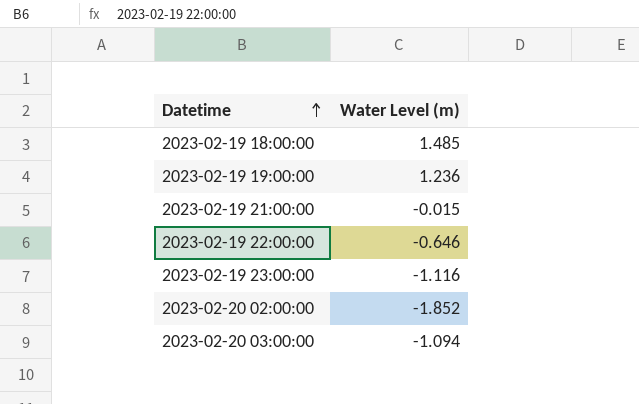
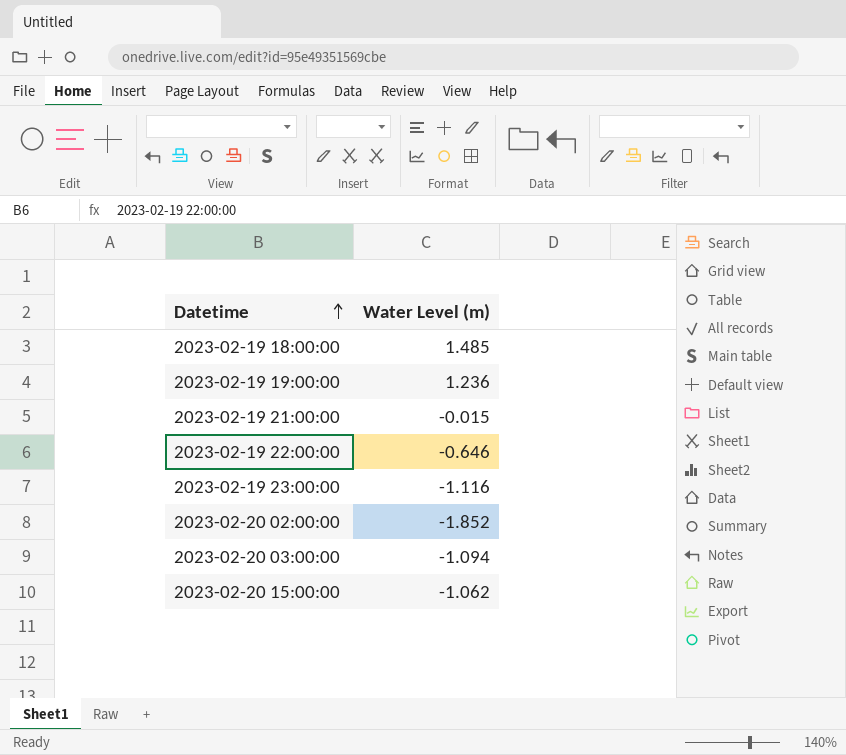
row 2023-02-20 15:00:00: none -> -1.062

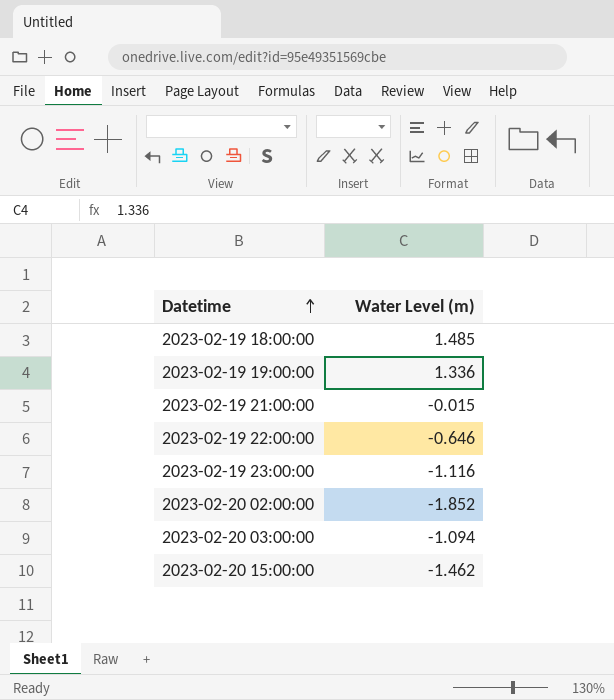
2023-02-19 19:00:00 | Water Level (m): 1.236 -> 1.336
2023-02-20 15:00:00 | Water Level (m): -1.062 -> -1.462

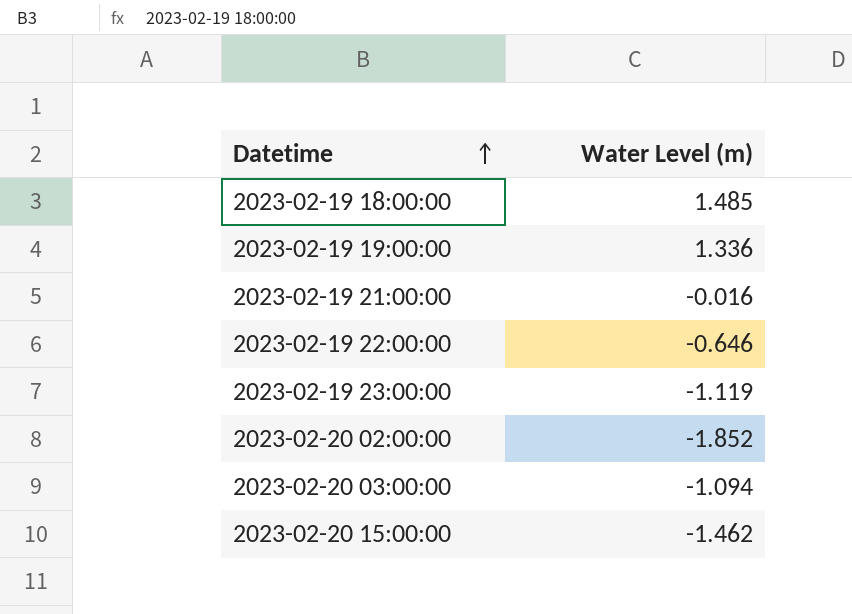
2023-02-19 21:00:00 | Water Level (m): -0.015 -> -0.016
2023-02-19 23:00:00 | Water Level (m): -1.116 -> -1.119

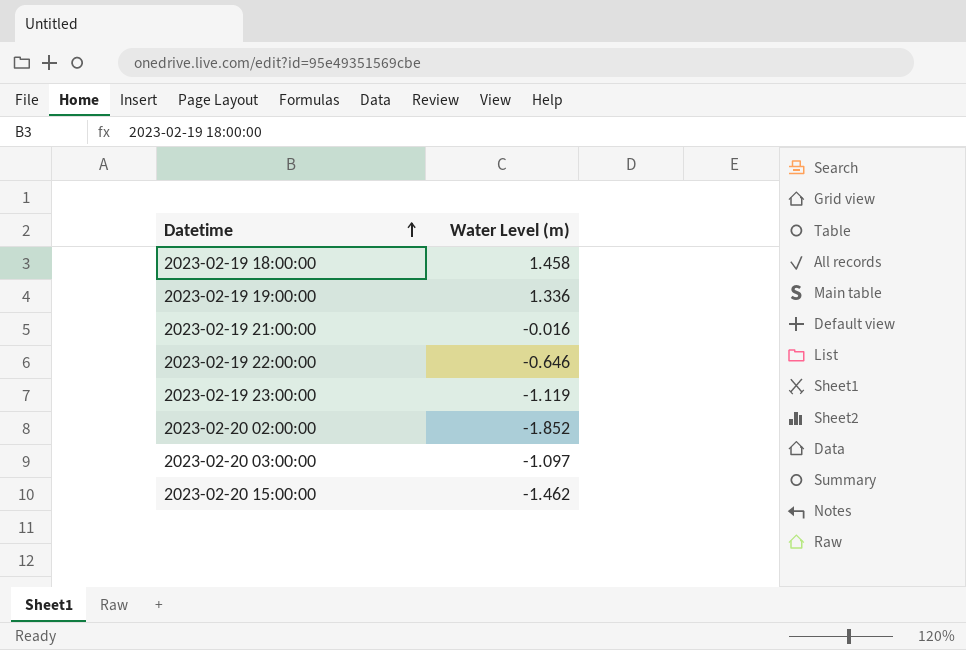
2023-02-19 18:00:00 | Water Level (m): 1.485 -> 1.458
2023-02-20 03:00:00 | Water Level (m): -1.094 -> -1.097

